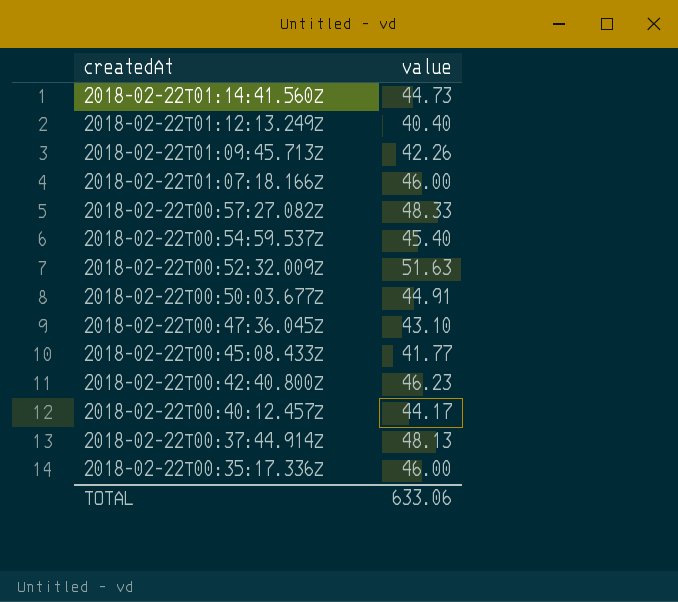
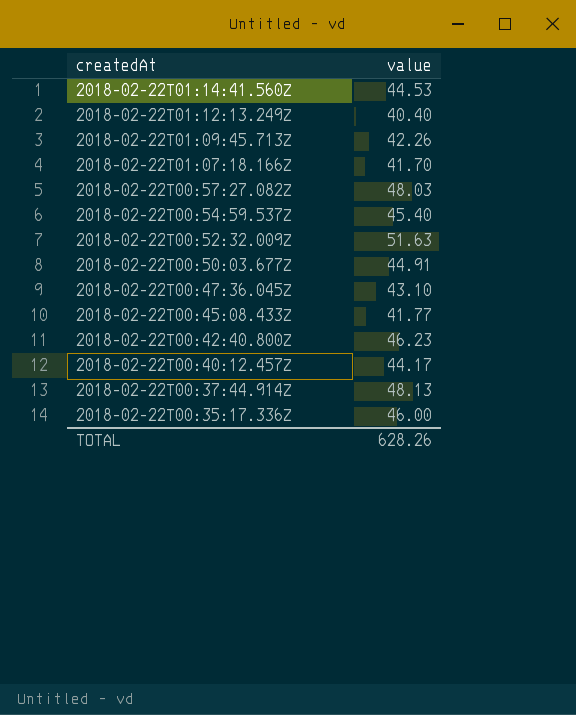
2018-02-22T01:14:41.560Z | value: 44.73 -> 44.53
2018-02-22T01:07:18.166Z | value: 46.00 -> 41.70
2018-02-22T00:57:27.082Z | value: 48.33 -> 48.03
TOTAL | value: 633.06 -> 628.26

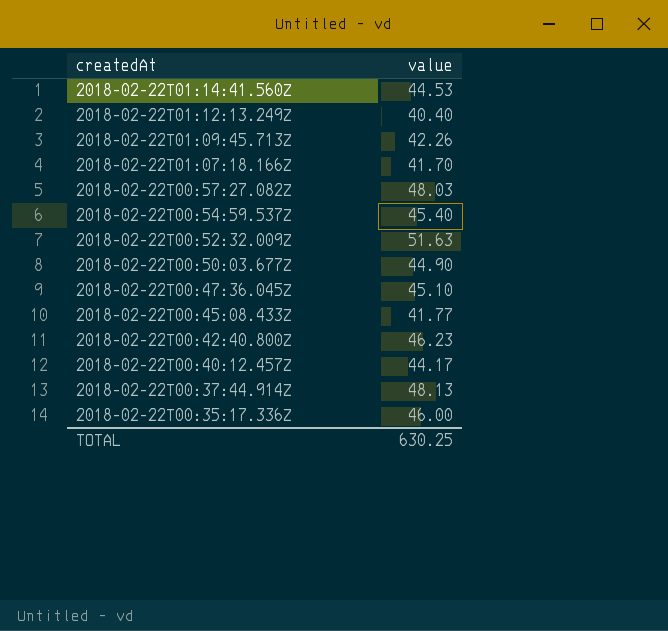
2018-02-22T00:50:03.677Z | value: 44.91 -> 44.90
2018-02-22T00:47:36.045Z | value: 43.10 -> 45.10
TOTAL | value: 628.26 -> 630.25

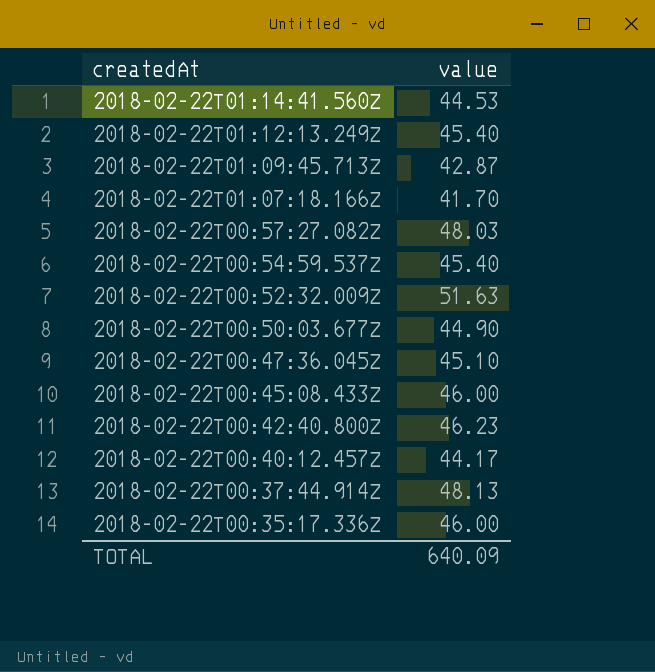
2018-02-22T01:12:13.249Z | value: 40.40 -> 45.40
2018-02-22T01:09:45.713Z | value: 42.26 -> 42.87
2018-02-22T00:45:08.433Z | value: 41.77 -> 46.00
TOTAL | value: 630.25 -> 640.09

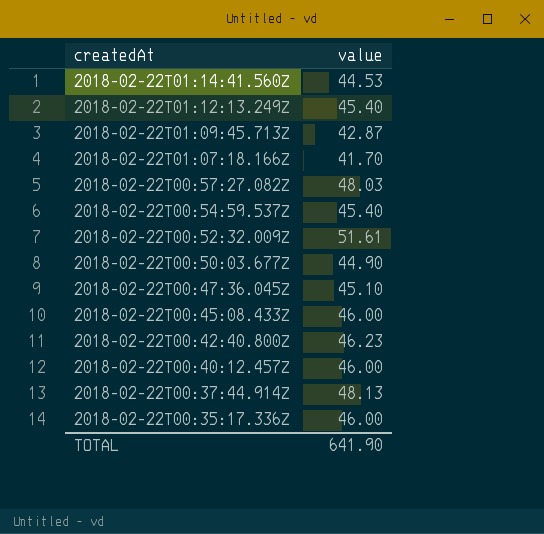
2018-02-22T00:52:32.009Z | value: 51.63 -> 51.61
2018-02-22T00:40:12.457Z | value: 44.17 -> 46.00
TOTAL | value: 640.09 -> 641.90

